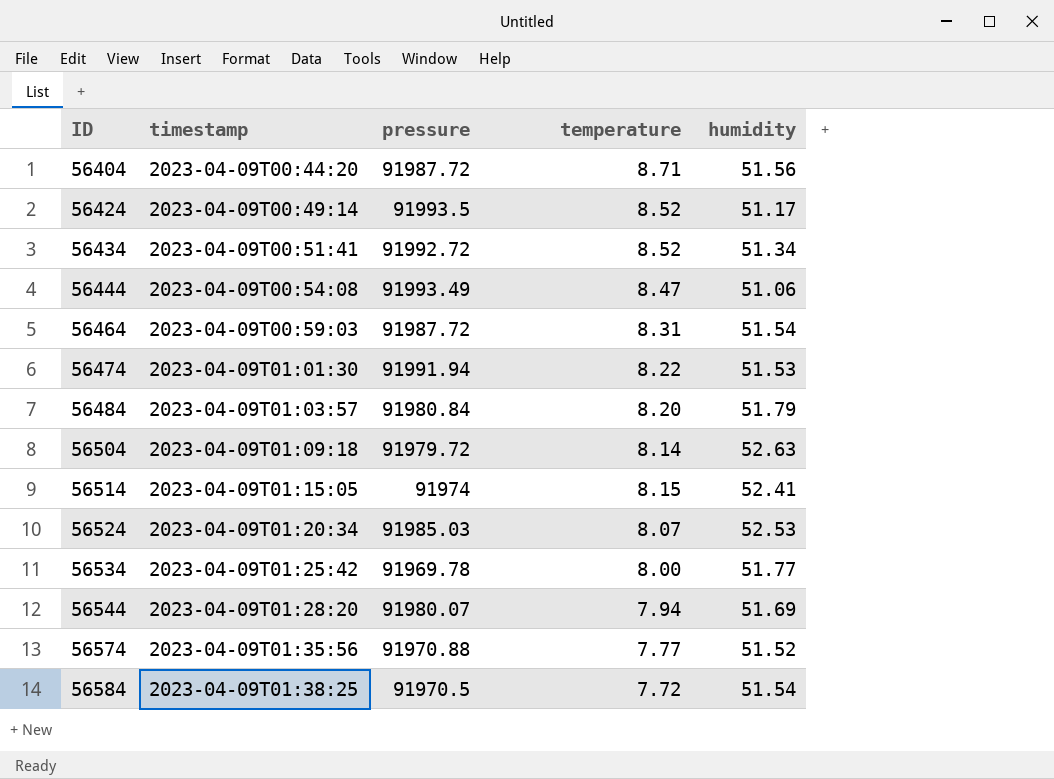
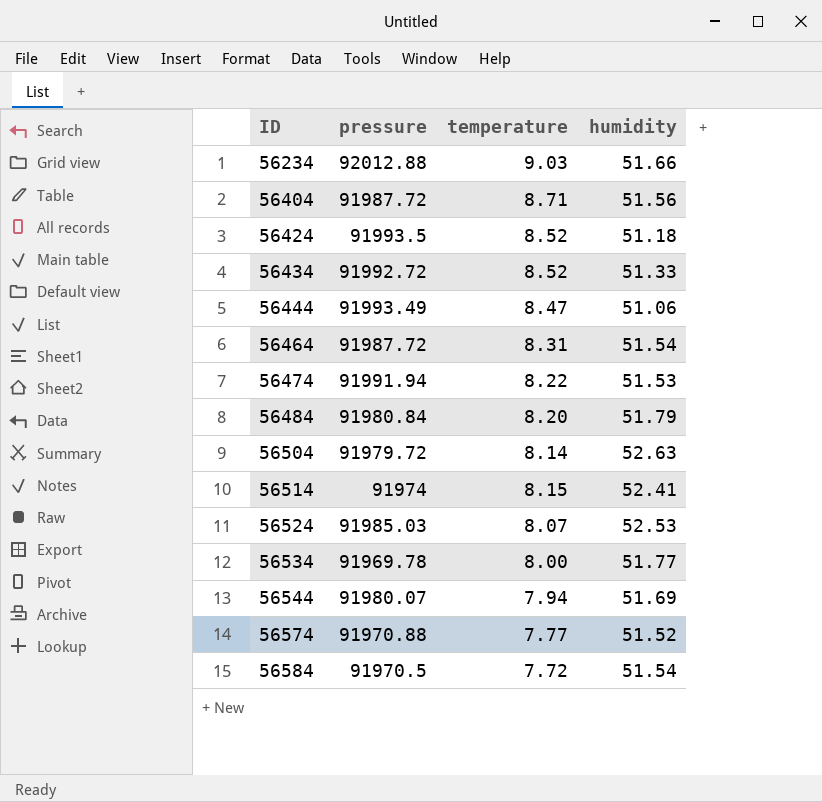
column timestamp | position: 2 -> none
row 56234: none -> 92012.88 | 9.03 | 51.66
56424 | humidity: 51.17 -> 51.18
56434 | humidity: 51.34 -> 51.33

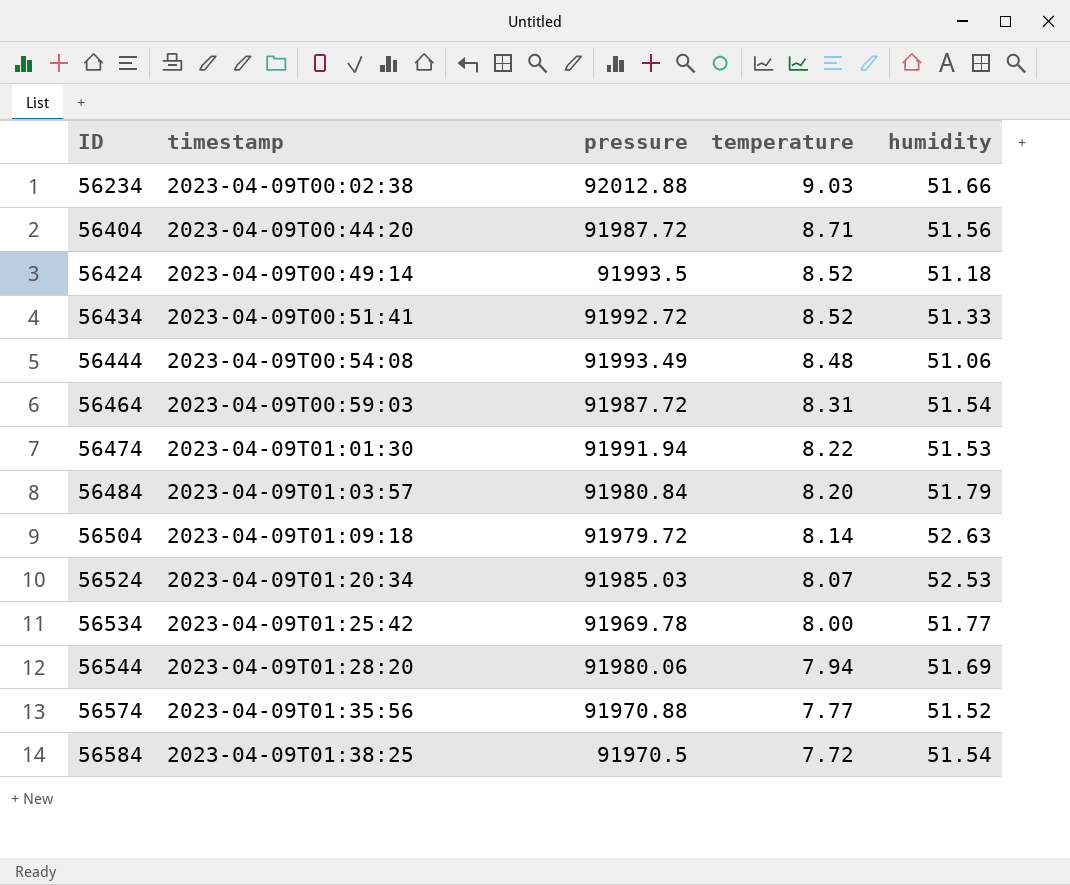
column timestamp | position: none -> 2
row 56514: 91974 | 8.15 | 52.41 -> none
56444 | temperature: 8.47 -> 8.48
56544 | pressure: 91980.07 -> 91980.06

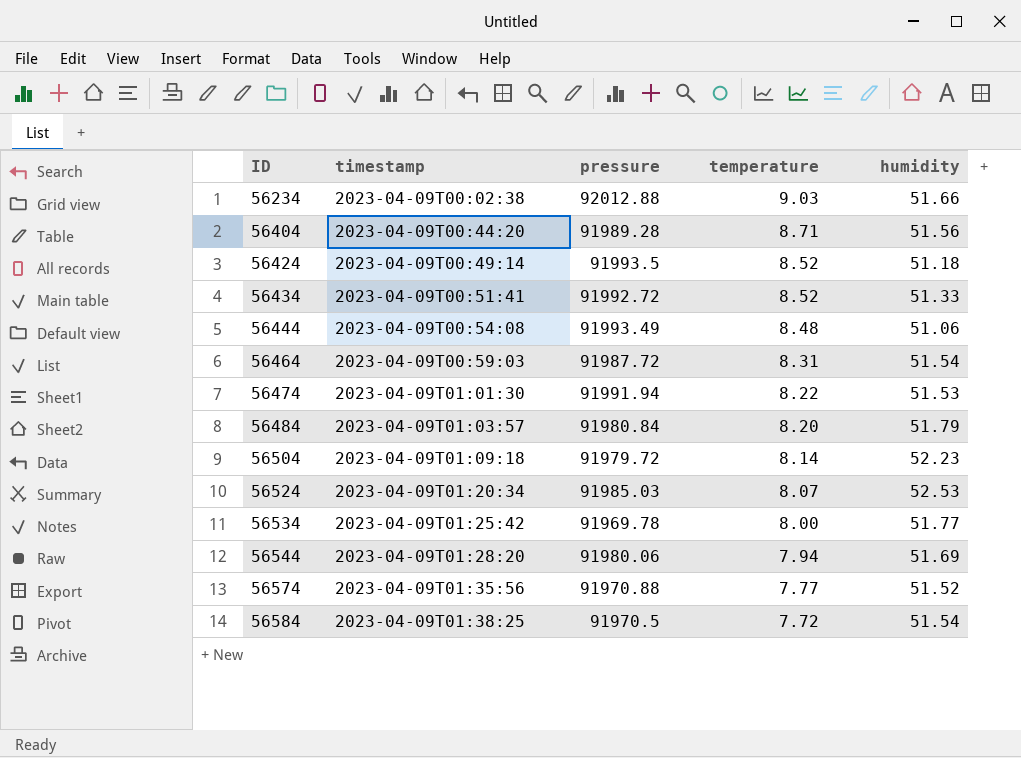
56404 | pressure: 91987.72 -> 91989.28
56504 | humidity: 52.63 -> 52.23

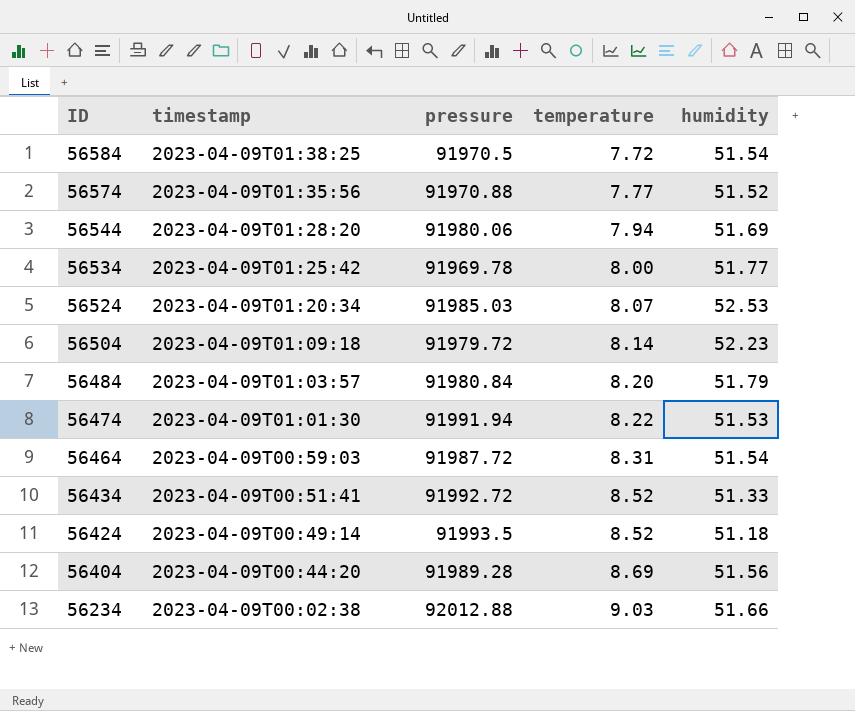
row order: ID ascending -> ID descending
row 56444: 2023-04-09T00:54:08 | 91993.49 | 8.48 | 51.06 -> none
56404 | temperature: 8.71 -> 8.69

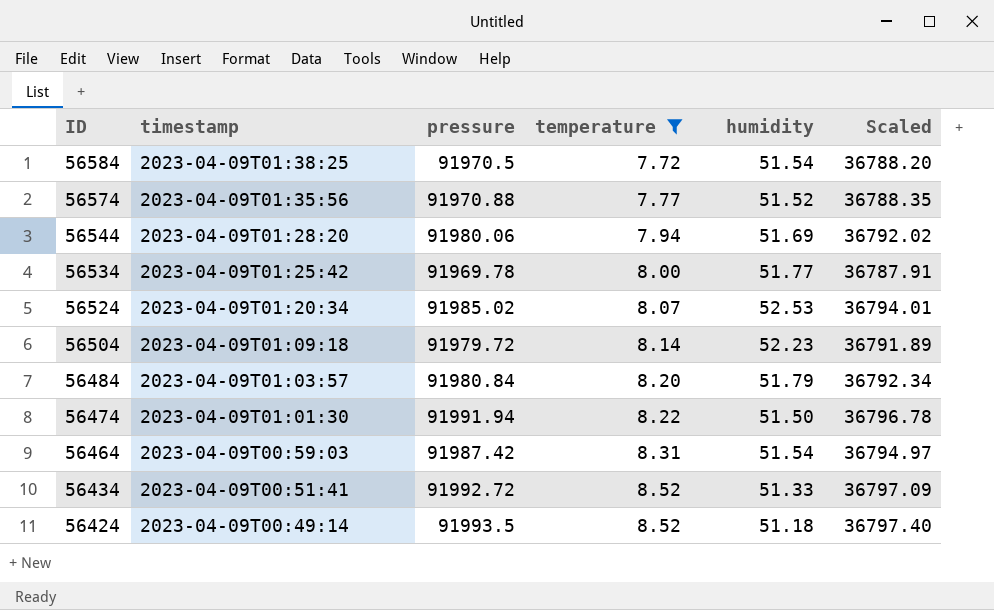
filter: none -> temperature <= 8.52
column Scaled | formula: none -> [pressure] * 0.4
56524 | pressure: 91985.03 -> 91985.02
56474 | humidity: 51.53 -> 51.50
56464 | pressure: 91987.72 -> 91987.42

